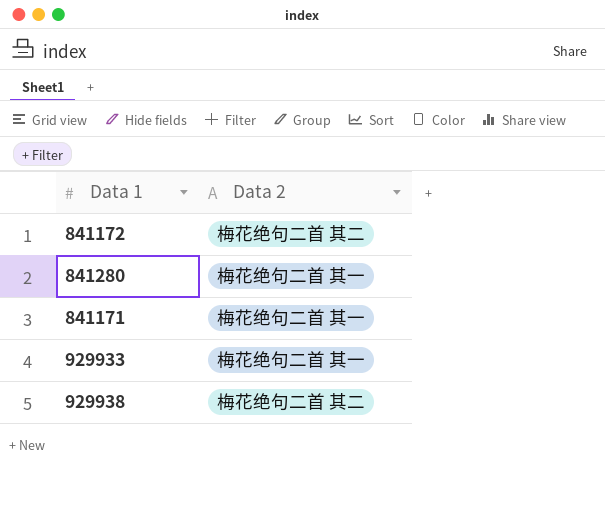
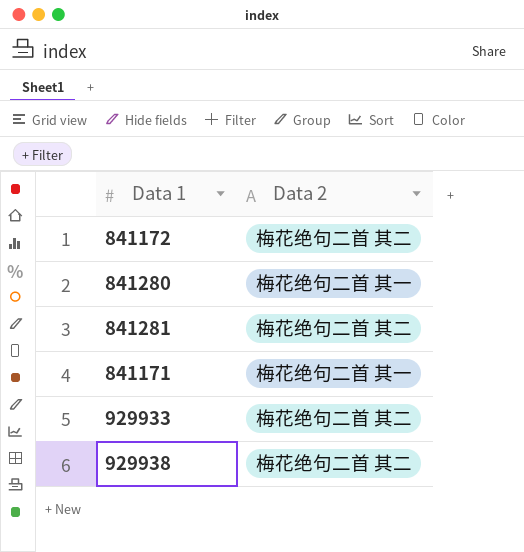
row 841281: none -> 梅花绝句二首 其二
929933 | Data 2: 梅花绝句二首 其一 -> 梅花绝句二首 其二

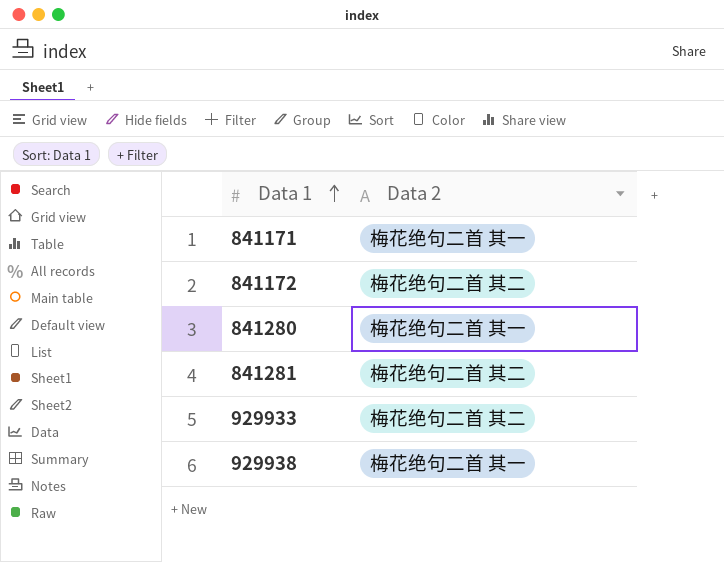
row order: none -> Data 1 ascending
929938 | Data 2: 梅花绝句二首 其二 -> 梅花绝句二首 其一

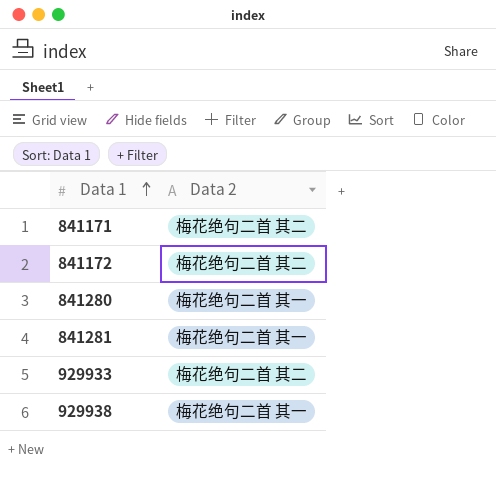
841171 | Data 2: 梅花绝句二首 其一 -> 梅花绝句二首 其二
841281 | Data 2: 梅花绝句二首 其二 -> 梅花绝句二首 其一

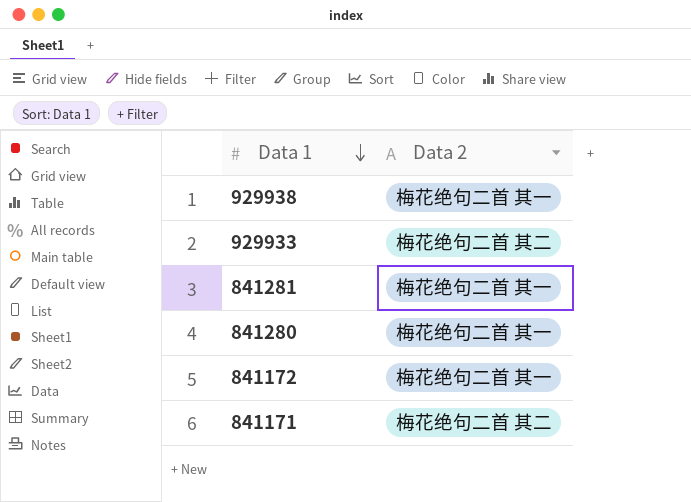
row order: Data 1 ascending -> Data 1 descending
841172 | Data 2: 梅花绝句二首 其二 -> 梅花绝句二首 其一

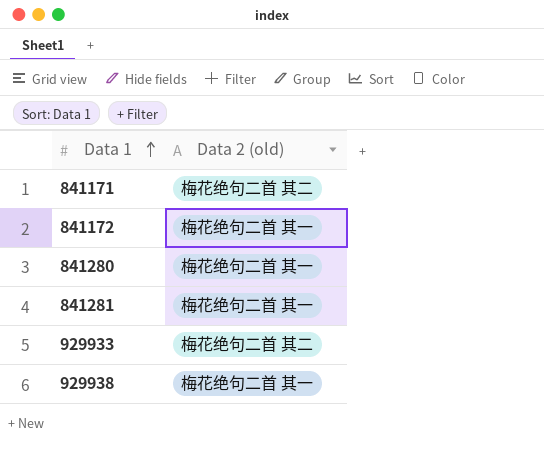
row order: Data 1 descending -> Data 1 ascending
column name: Data 2 -> Data 2 (old)

